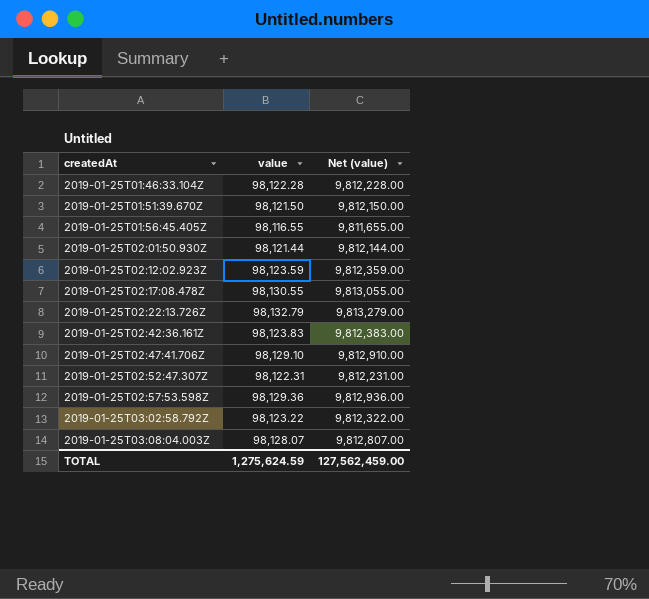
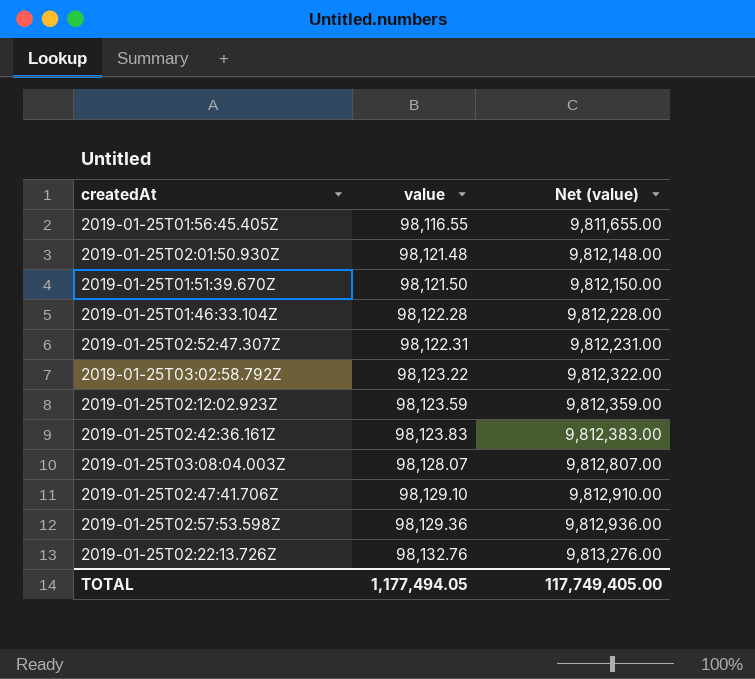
row order: createdAt ascending -> value ascending
row 2019-01-25T02:17:08.478Z: 98,130.55 | 9,813,055.00 -> none
2019-01-25T02:01:50.930Z | value: 98,121.44 -> 98,121.48
2019-01-25T02:01:50.930Z | Net (value): 9,812,144.00 -> 9,812,148.00
2019-01-25T02:22:13.726Z | value: 98,132.79 -> 98,132.76
2019-01-25T02:22:13.726Z | Net (value): 9,813,279.00 -> 9,813,276.00
TOTAL | value: 1,275,624.59 -> 1,177,494.05
TOTAL | Net (value): 127,562,459.00 -> 117,749,405.00

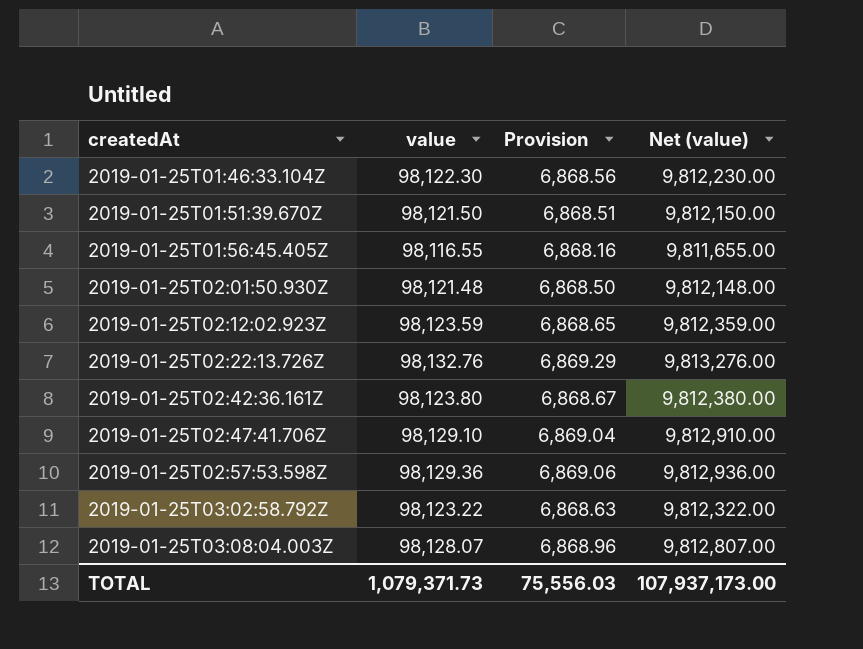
row order: value ascending -> createdAt ascending
column Provision | formula: none -> [value] * 0.07
row 2019-01-25T02:52:47.307Z: 98,122.31 | 9,812,231.00 -> none
2019-01-25T01:46:33.104Z | value: 98,122.28 -> 98,122.30
2019-01-25T01:46:33.104Z | Net (value): 9,812,228.00 -> 9,812,230.00
2019-01-25T02:42:36.161Z | value: 98,123.83 -> 98,123.80
2019-01-25T02:42:36.161Z | Net (value): 9,812,383.00 -> 9,812,380.00
TOTAL | value: 1,177,494.05 -> 1,079,371.73
TOTAL | Net (value): 117,749,405.00 -> 107,937,173.00

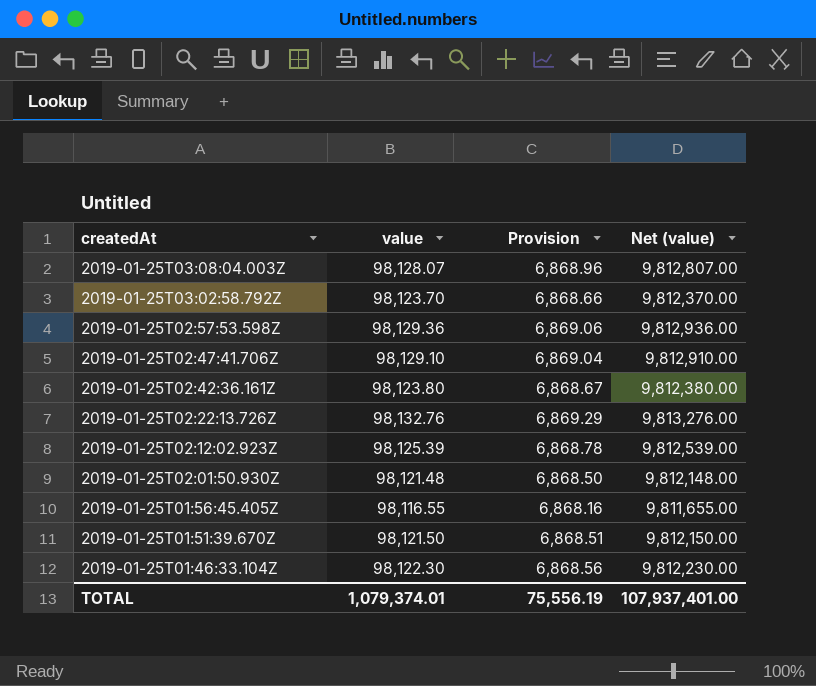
row order: createdAt ascending -> createdAt descending
2019-01-25T03:02:58.792Z | value: 98,123.22 -> 98,123.70
2019-01-25T03:02:58.792Z | Provision: 6,868.63 -> 6,868.66
2019-01-25T03:02:58.792Z | Net (value): 9,812,322.00 -> 9,812,370.00
2019-01-25T02:12:02.923Z | value: 98,123.59 -> 98,125.39
2019-01-25T02:12:02.923Z | Provision: 6,868.65 -> 6,868.78
2019-01-25T02:12:02.923Z | Net (value): 9,812,359.00 -> 9,812,539.00
TOTAL | value: 1,079,371.73 -> 1,079,374.01
TOTAL | Provision: 75,556.03 -> 75,556.19
TOTAL | Net (value): 107,937,173.00 -> 107,937,401.00

